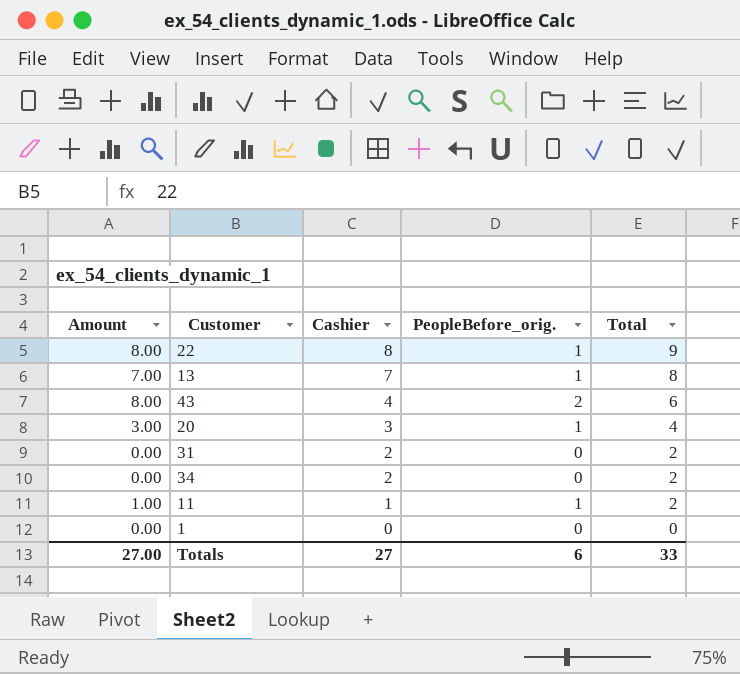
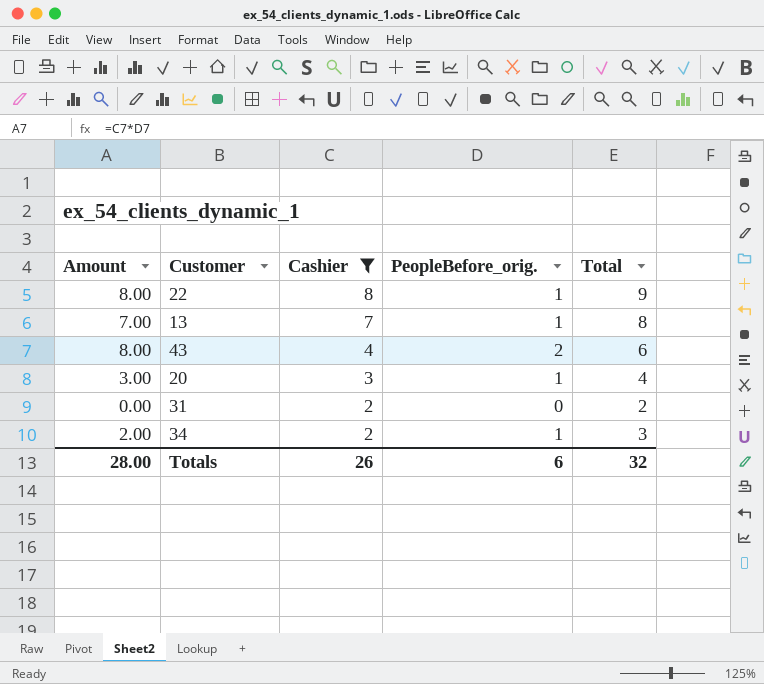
filter: none -> Cashier >= 2
34 | Amount: 0.00 -> 2.00
34 | PeopleBefore_orig.: 0 -> 1
34 | Total: 2 -> 3
Totals | Amount: 27.00 -> 28.00
Totals | Cashier: 27 -> 26
Totals | Total: 33 -> 32

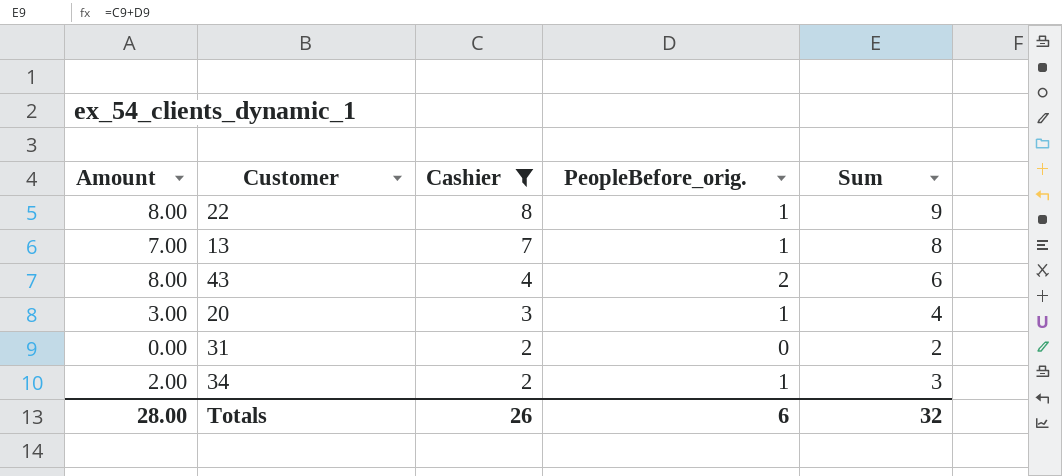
column name: Total -> Sum

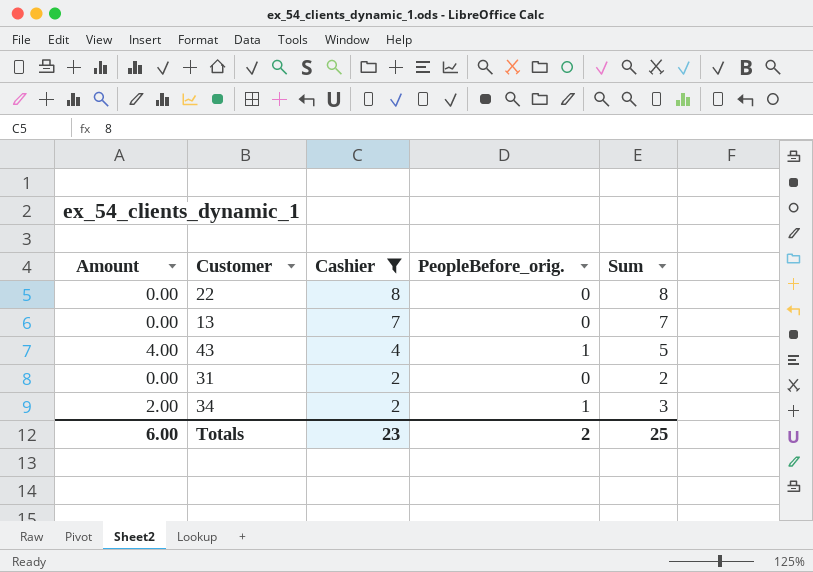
row 20: 3.00 | 3 | 1 | 4 -> none
22 | Amount: 8.00 -> 0.00
22 | PeopleBefore_orig.: 1 -> 0
22 | Sum: 9 -> 8
13 | Amount: 7.00 -> 0.00
13 | PeopleBefore_orig.: 1 -> 0
13 | Sum: 8 -> 7
43 | Amount: 8.00 -> 4.00
43 | PeopleBefore_orig.: 2 -> 1
43 | Sum: 6 -> 5
Totals | Amount: 28.00 -> 6.00
Totals | Cashier: 26 -> 23
Totals | PeopleBefore_orig.: 6 -> 2
Totals | Sum: 32 -> 25

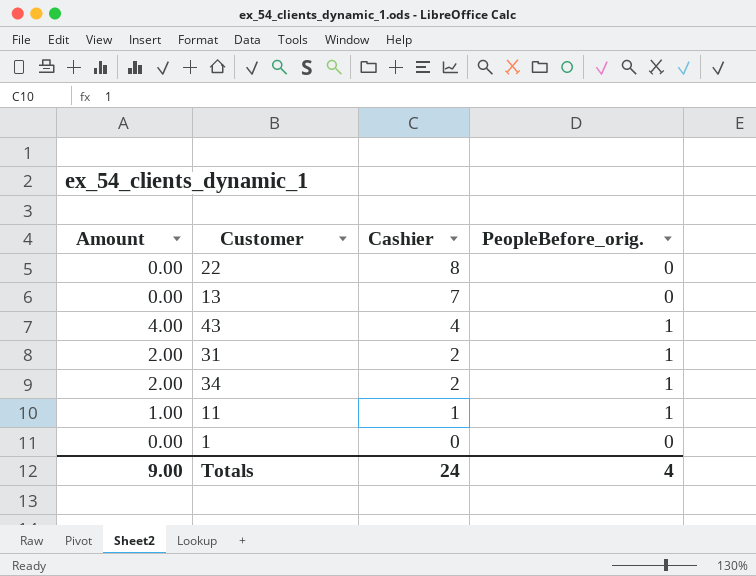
filter: Cashier >= 2 -> none
column Sum | formula: [Cashier] + [PeopleBefore_orig.] -> none
31 | Amount: 0.00 -> 2.00
31 | PeopleBefore_orig.: 0 -> 1
Totals | Amount: 6.00 -> 9.00
Totals | Cashier: 23 -> 24
Totals | PeopleBefore_orig.: 2 -> 4

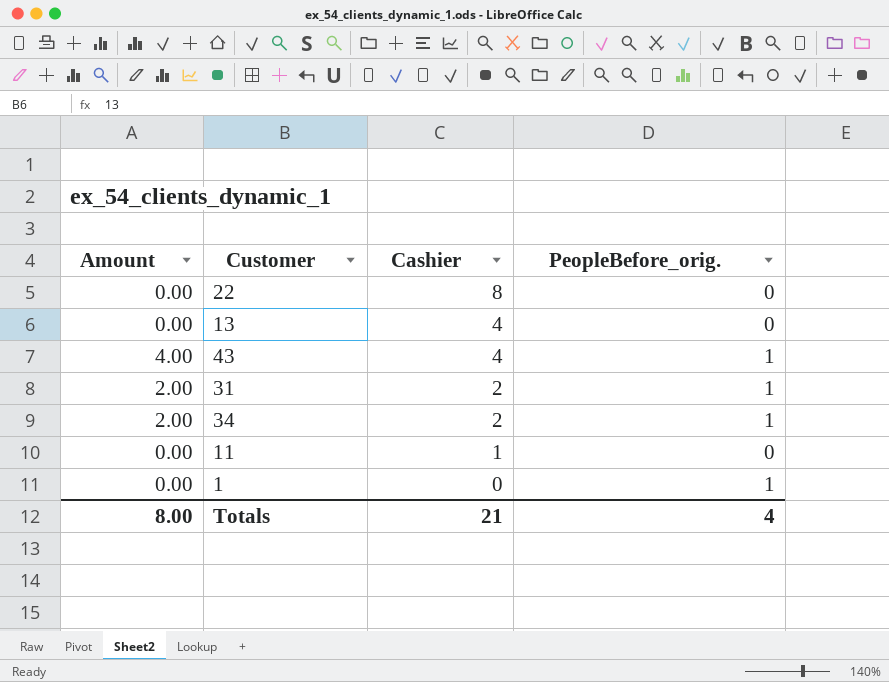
13 | Cashier: 7 -> 4
11 | Amount: 1.00 -> 0.00
11 | PeopleBefore_orig.: 1 -> 0
1 | PeopleBefore_orig.: 0 -> 1
Totals | Amount: 9.00 -> 8.00
Totals | Cashier: 24 -> 21

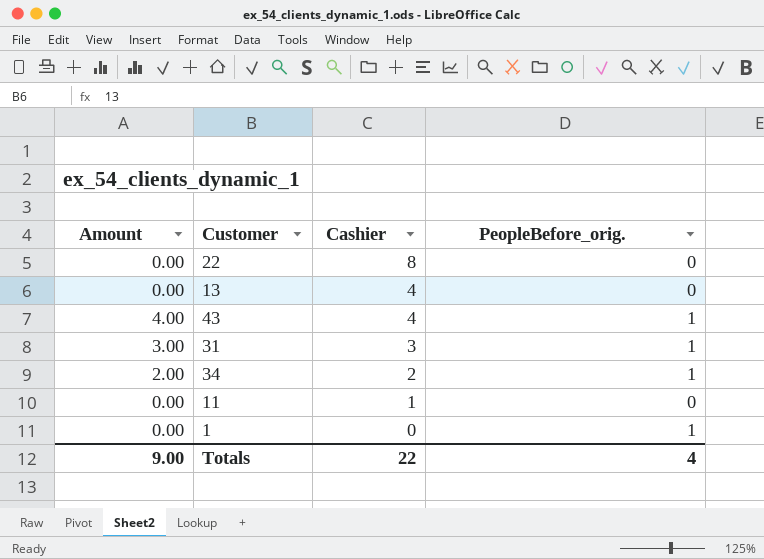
31 | Amount: 2.00 -> 3.00
31 | Cashier: 2 -> 3
Totals | Amount: 8.00 -> 9.00
Totals | Cashier: 21 -> 22

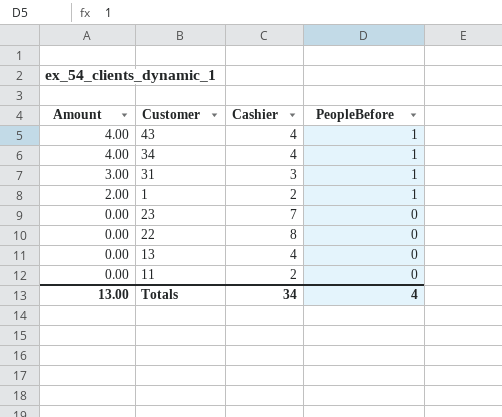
row order: Cashier descending -> Amount descending
column name: PeopleBefore_orig. -> PeopleBefore
34 | Amount: 2.00 -> 4.00
34 | Cashier: 2 -> 4
1 | Amount: 0.00 -> 2.00
1 | Cashier: 0 -> 2
row 23: none -> 0.00 | 7 | 0
11 | Cashier: 1 -> 2
Totals | Amount: 9.00 -> 13.00
Totals | Cashier: 22 -> 34

